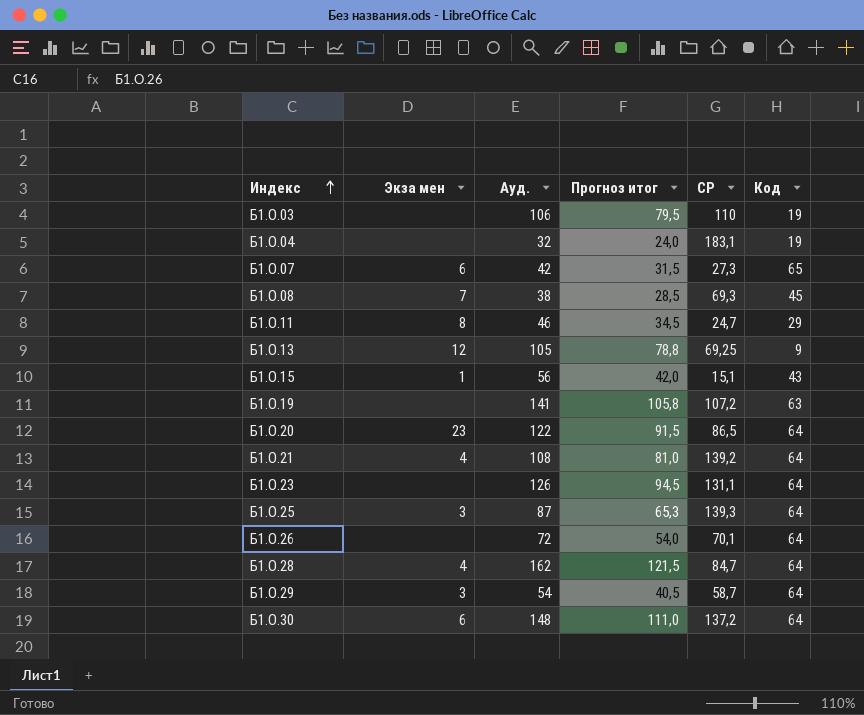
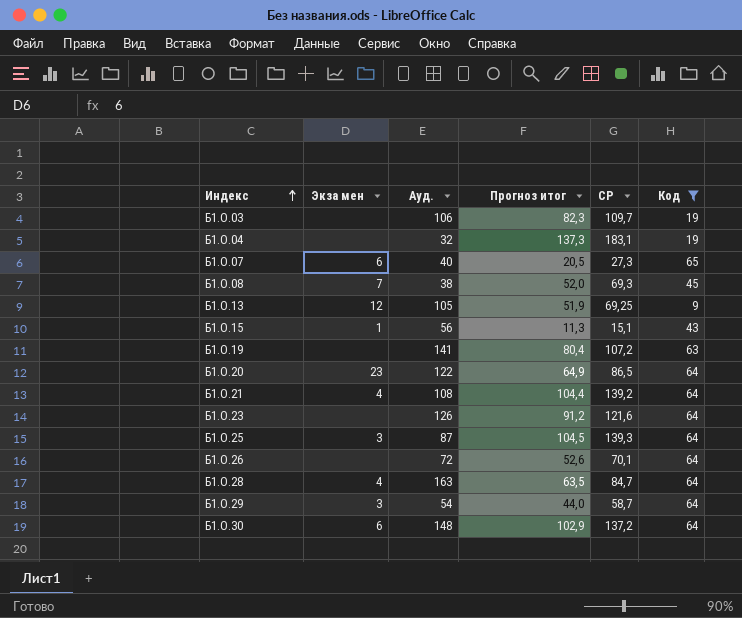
filter: none -> Код != 29
column Прогноз итог | formula: [Ауд.] * 0,75 -> [СР] * 0,75
Б1.О.03 | СР: 110 -> 109,7
Б1.О.07 | Ауд.: 42 -> 40
Б1.О.23 | СР: 131,1 -> 121,6
Б1.О.28 | Ауд.: 162 -> 163

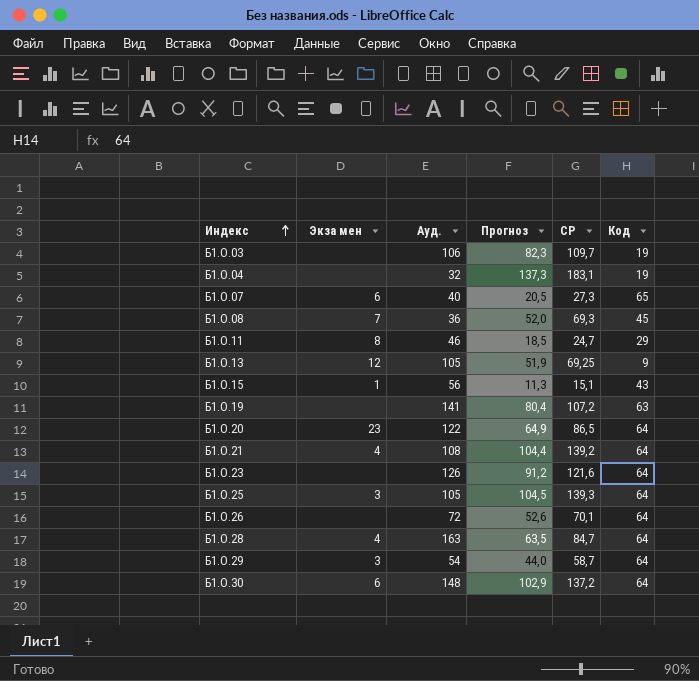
filter: Код != 29 -> none
column name: Прогноз итог -> Прогноз
Б1.О.08 | Ауд.: 38 -> 36
Б1.О.25 | Ауд.: 87 -> 105

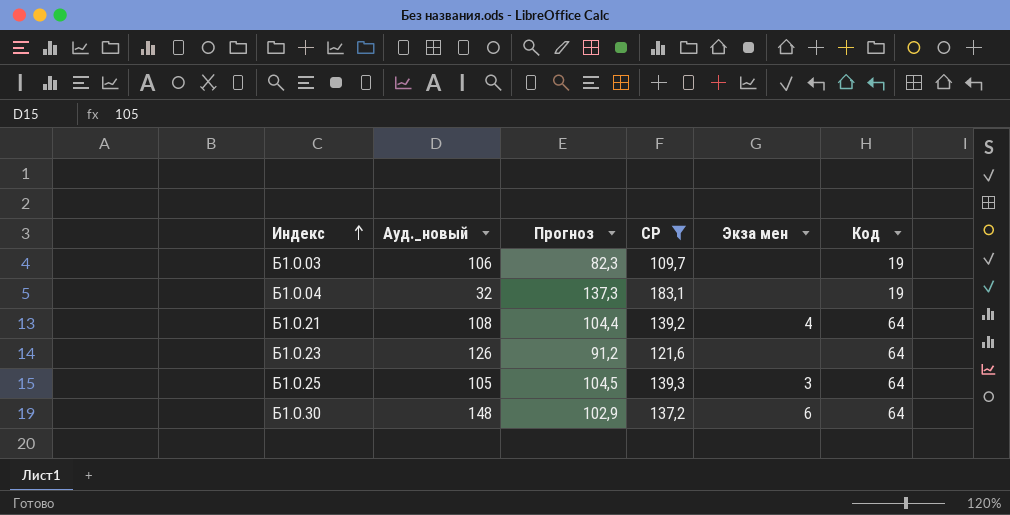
filter: none -> СР >= 109,7
column name: Ауд. -> Ауд._новый
column Экза мен | position: 2 -> 5

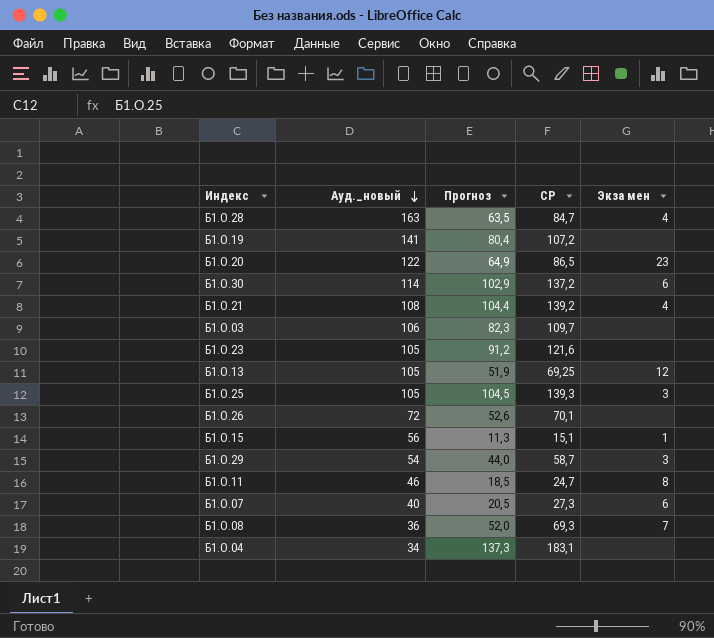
filter: СР >= 109,7 -> none
row order: Индекс ascending -> Ауд._новый descending
column Код | position: 6 -> none
Б1.О.30 | Ауд._новый: 148 -> 114
Б1.О.23 | Ауд._новый: 126 -> 105
Б1.О.04 | Ауд._новый: 32 -> 34

